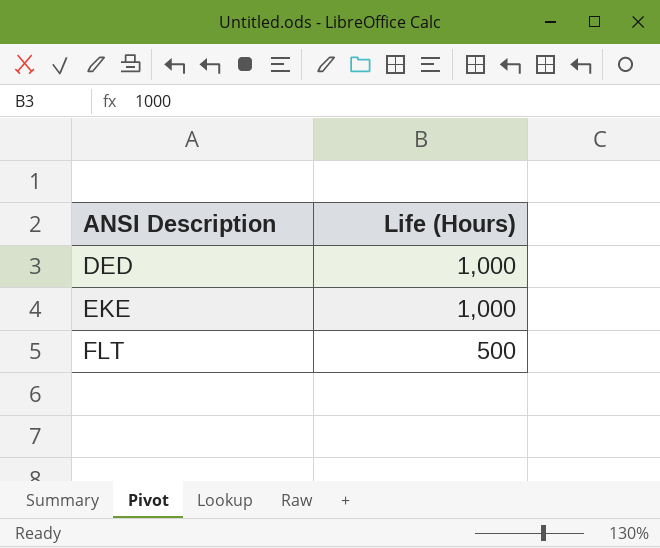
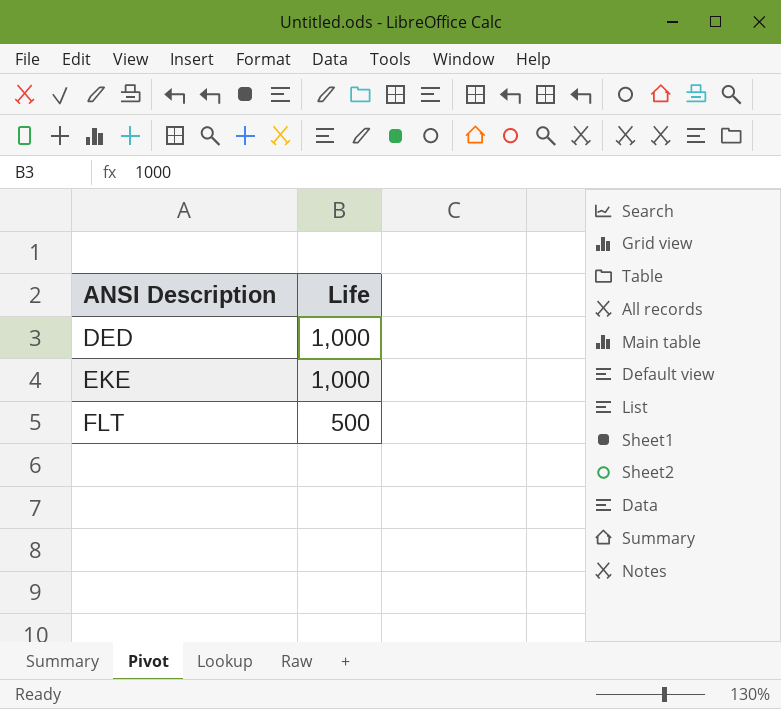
column name: Life (Hours) -> Life

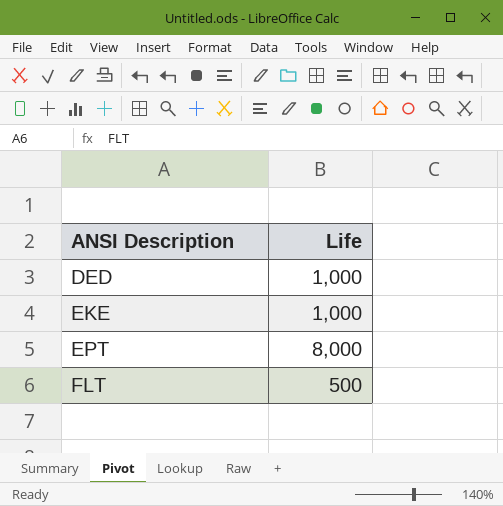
row EPT: none -> 8,000

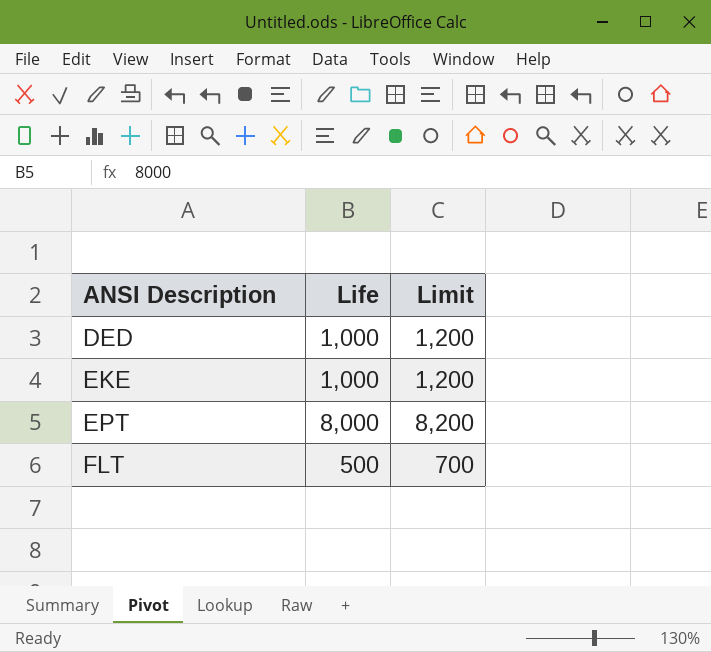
column Limit | formula: none -> [Life] + 200

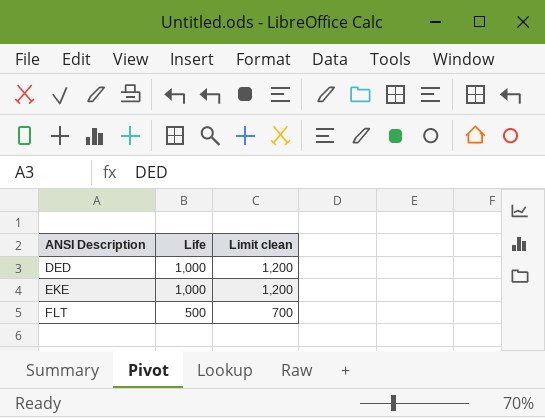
column name: Limit -> Limit clean
row EPT: 8,000 | 8,200 -> none

